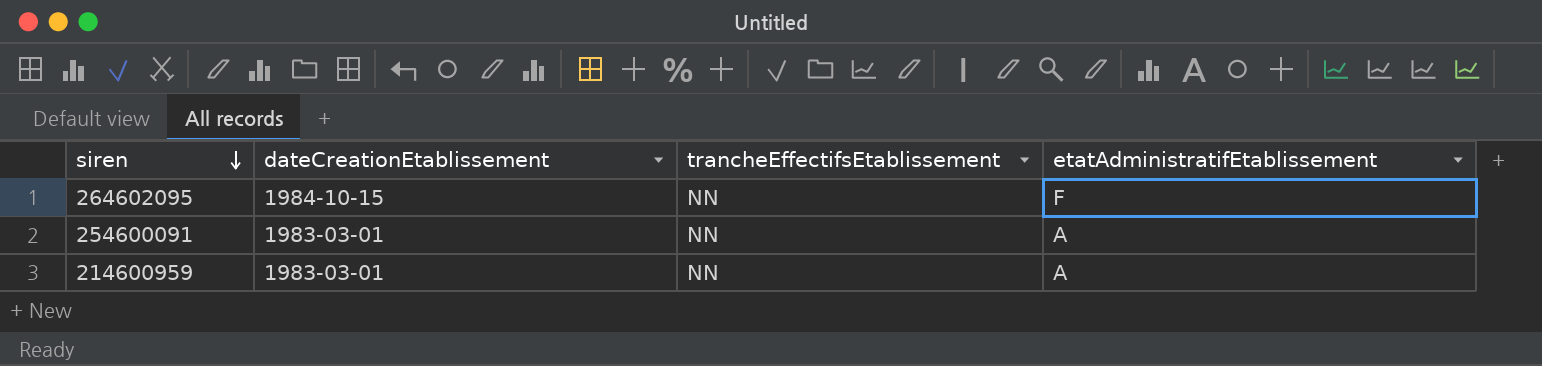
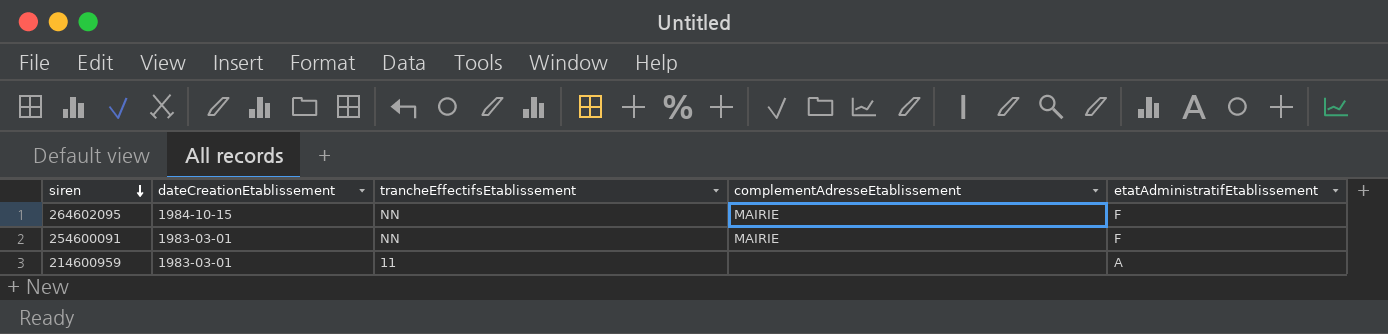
column complementAdresseEtablissement | position: none -> 4
254600091 | etatAdministratifEtablissement: A -> F
214600959 | trancheEffectifsEtablissement: NN -> 11

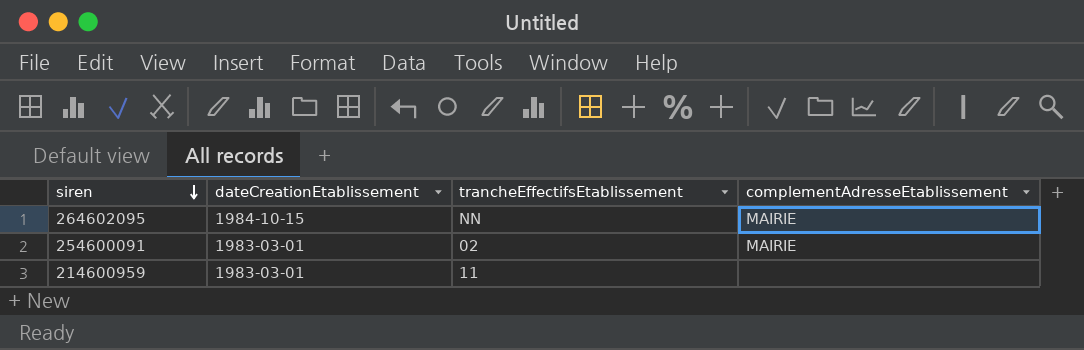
column etatAdministratifEtablissement | position: 5 -> none
254600091 | trancheEffectifsEtablissement: NN -> 02

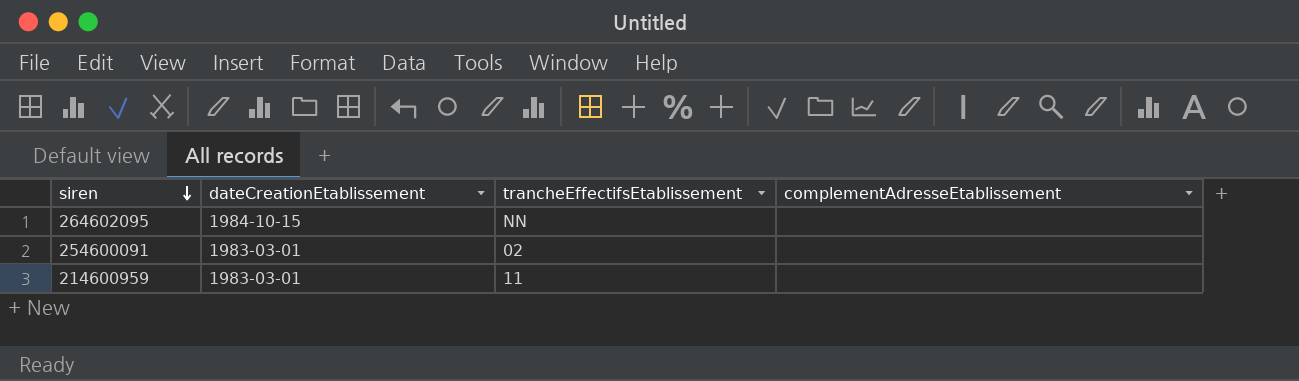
264602095 | complementAdresseEtablissement: MAIRIE -> none
254600091 | complementAdresseEtablissement: MAIRIE -> none

